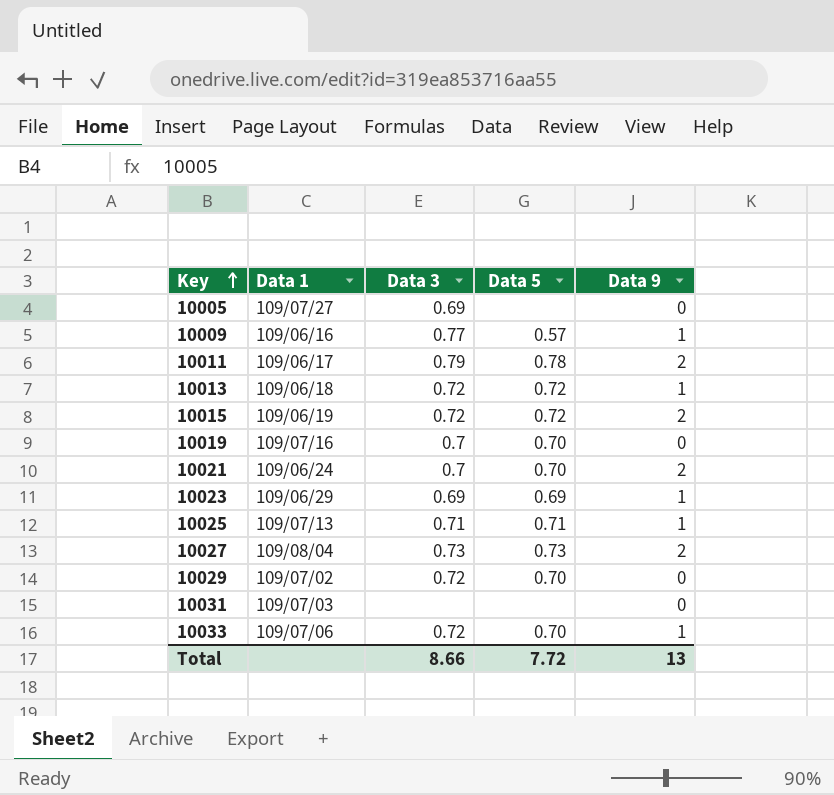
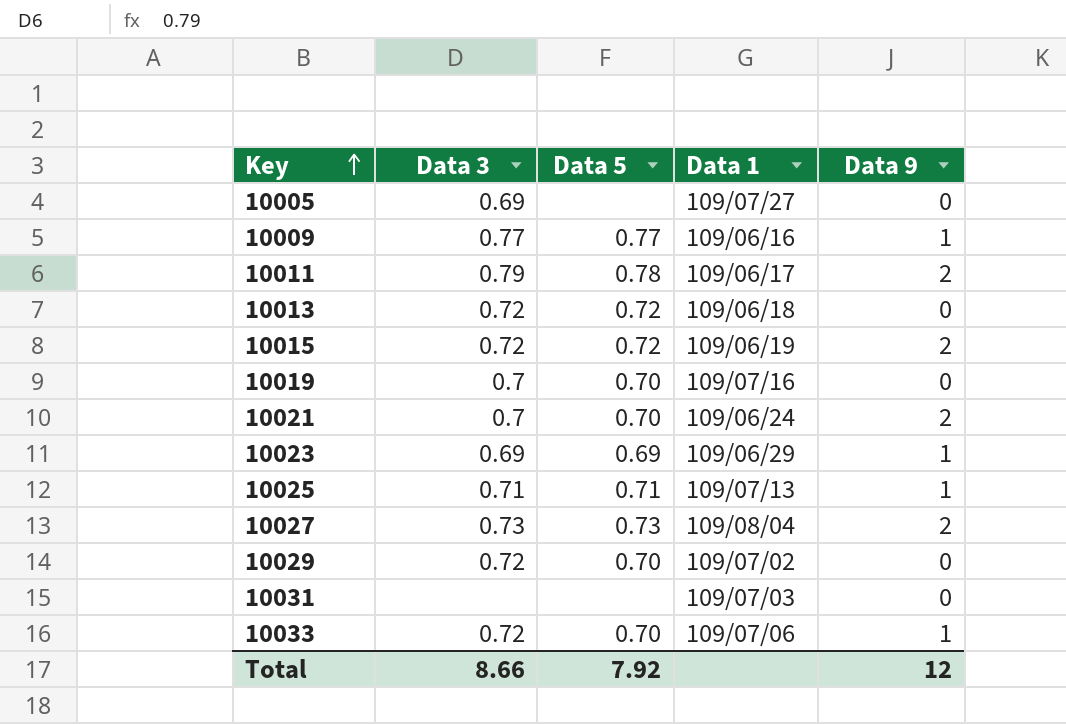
column Data 1 | position: 2 -> 4
10009 | Data 5: 0.57 -> 0.77
10013 | Data 9: 1 -> 0
Total | Data 5: 7.72 -> 7.92
Total | Data 9: 13 -> 12

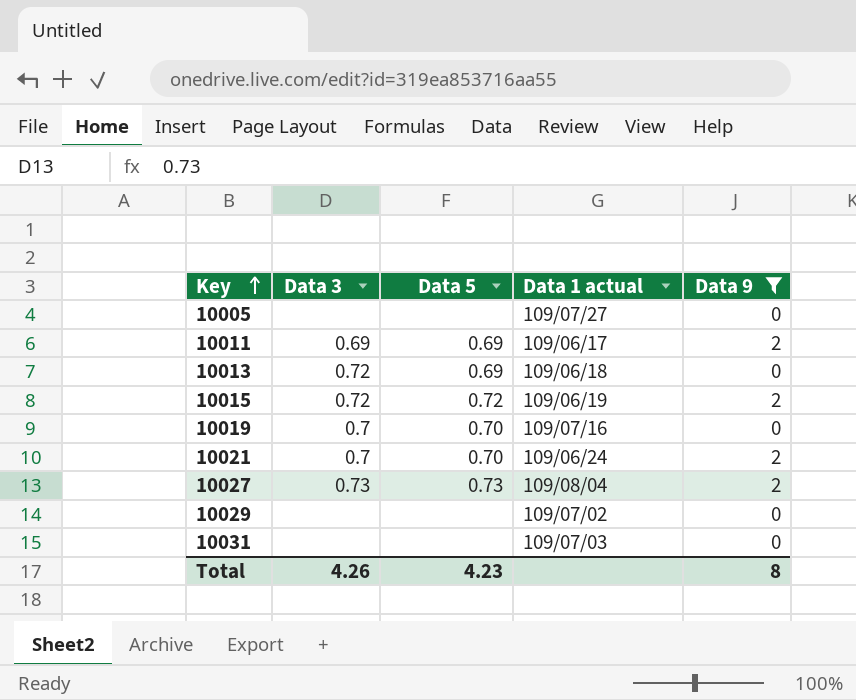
filter: none -> Data 9 != 1
column name: Data 1 -> Data 1 actual
10005 | Data 3: 0.69 -> none
10011 | Data 3: 0.79 -> 0.69
10011 | Data 5: 0.78 -> 0.69
10013 | Data 5: 0.72 -> 0.69
10029 | Data 3: 0.72 -> none
10029 | Data 5: 0.70 -> none
Total | Data 3: 8.66 -> 4.26
Total | Data 5: 7.92 -> 4.23
Total | Data 9: 12 -> 8

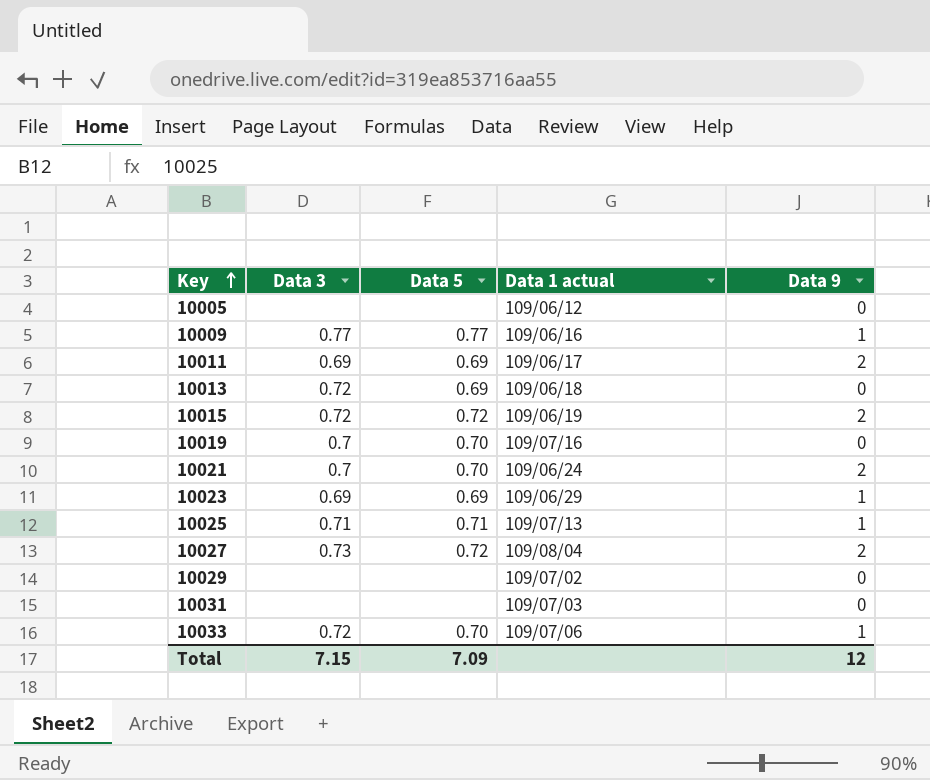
filter: Data 9 != 1 -> none
10005 | Data 1 actual: 109/07/27 -> 109/06/12
10027 | Data 5: 0.73 -> 0.72
Total | Data 3: 4.26 -> 7.15
Total | Data 5: 4.23 -> 7.09
Total | Data 9: 8 -> 12

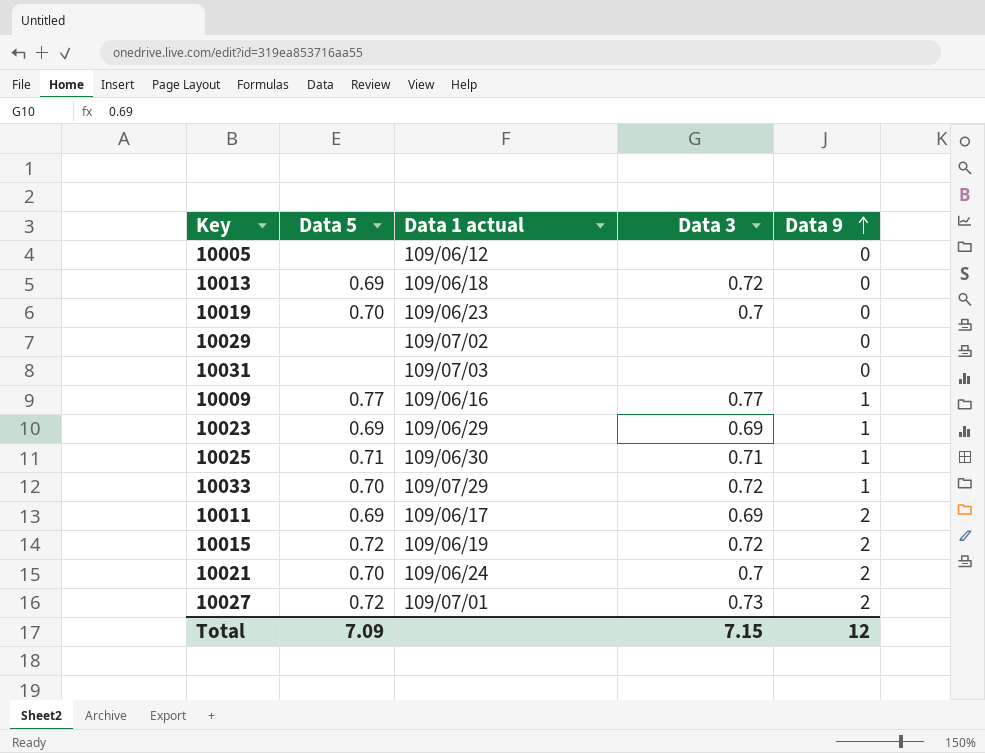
row order: Key ascending -> Data 9 ascending
column Data 3 | position: 2 -> 4
10019 | Data 1 actual: 109/07/16 -> 109/06/23
10025 | Data 1 actual: 109/07/13 -> 109/06/30
10033 | Data 1 actual: 109/07/06 -> 109/07/29
10027 | Data 1 actual: 109/08/04 -> 109/07/01

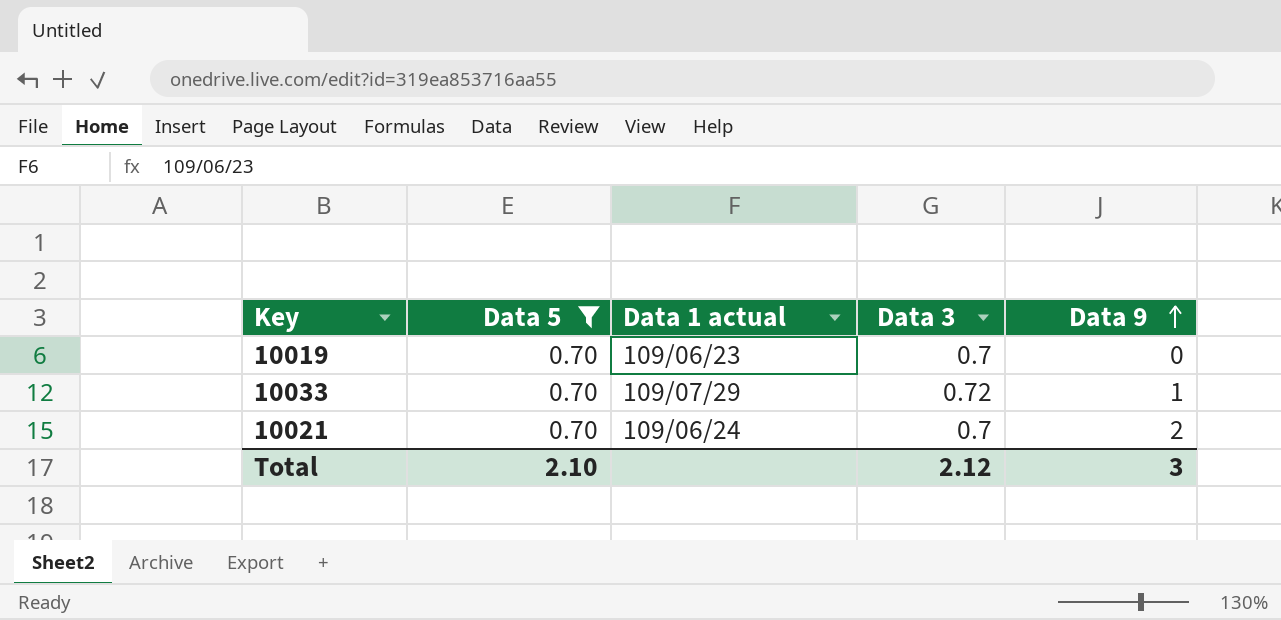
filter: none -> Data 5 = 0.70
Total | Data 5: 7.09 -> 2.10
Total | Data 3: 7.15 -> 2.12
Total | Data 9: 12 -> 3

